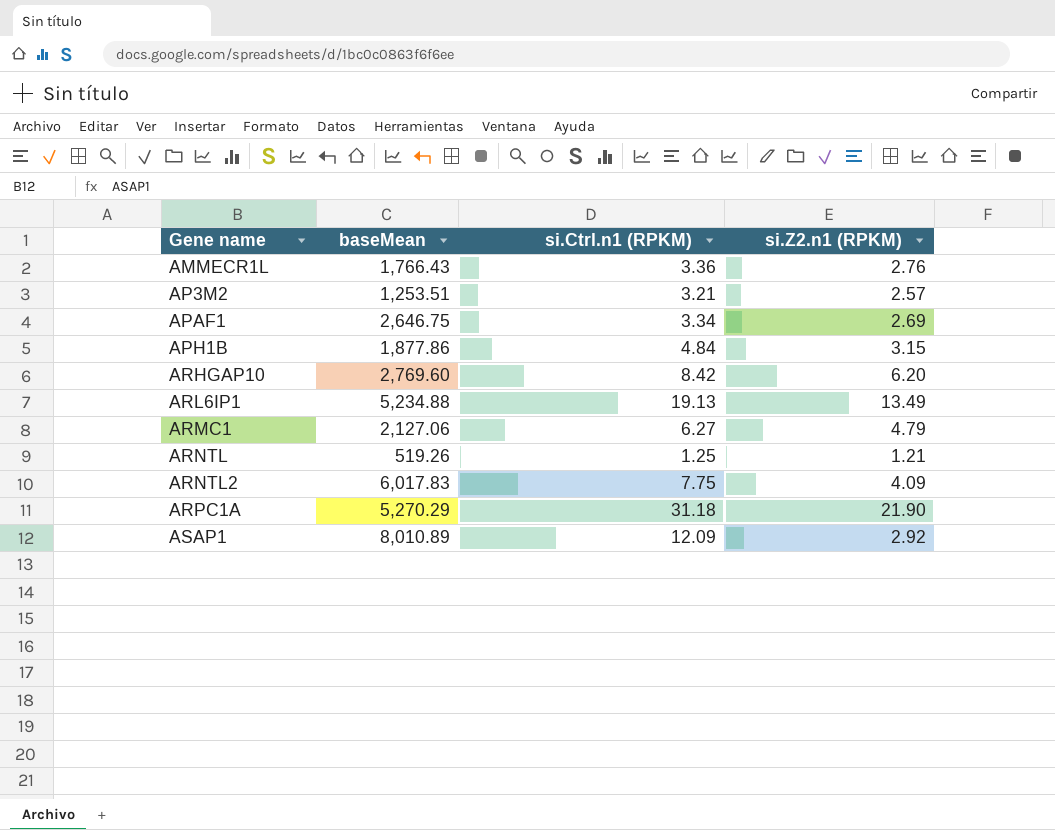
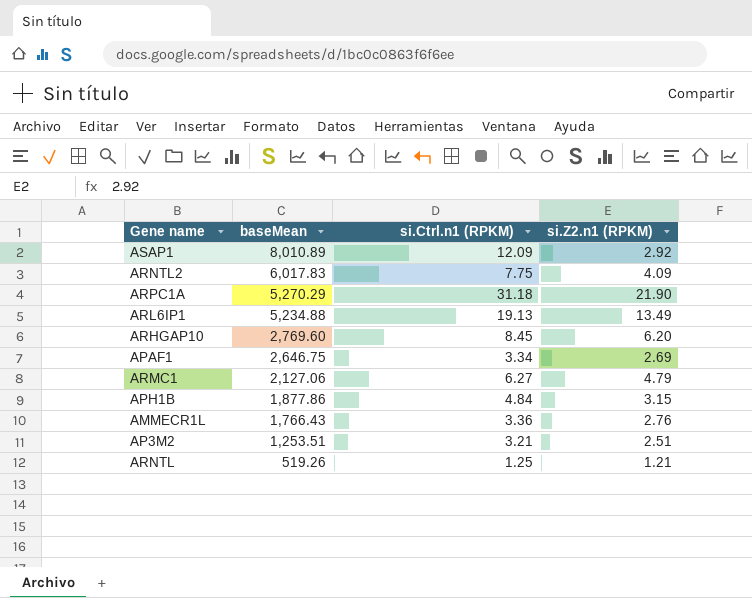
row order: Gene name ascending -> baseMean descending
ARHGAP10 | si.Ctrl.n1 (RPKM): 8.42 -> 8.45
AP3M2 | si.Z2.n1 (RPKM): 2.57 -> 2.51

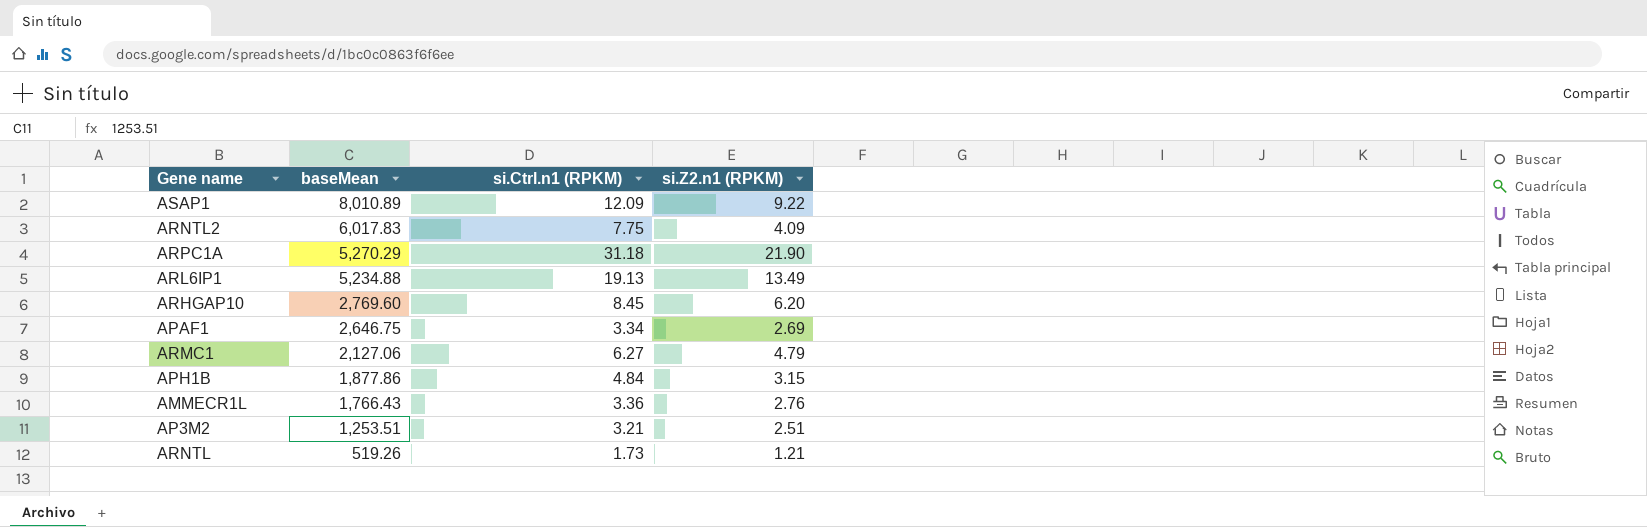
ASAP1 | si.Z2.n1 (RPKM): 2.92 -> 9.22
ARNTL | si.Ctrl.n1 (RPKM): 1.25 -> 1.73

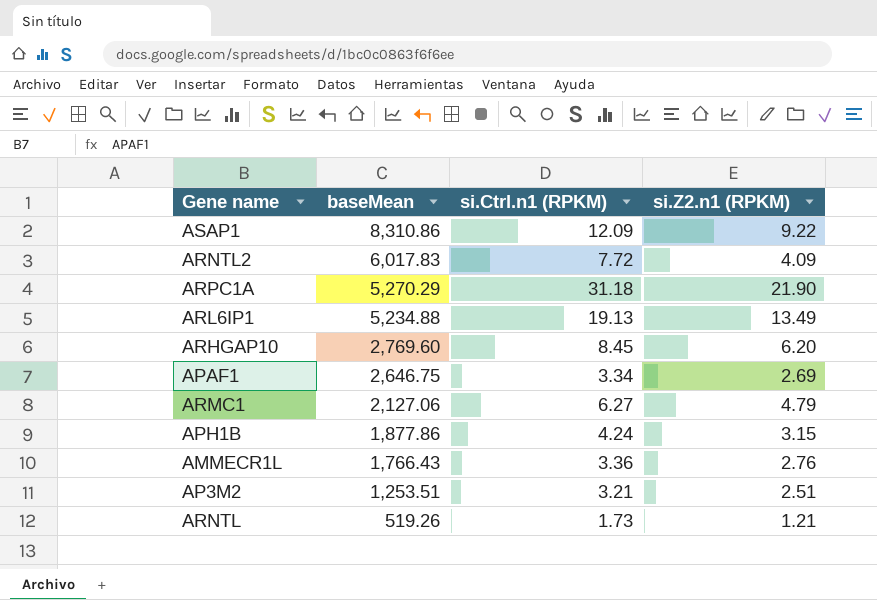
ASAP1 | baseMean: 8,010.89 -> 8,310.86
ARNTL2 | si.Ctrl.n1 (RPKM): 7.75 -> 7.72
APH1B | si.Ctrl.n1 (RPKM): 4.84 -> 4.24

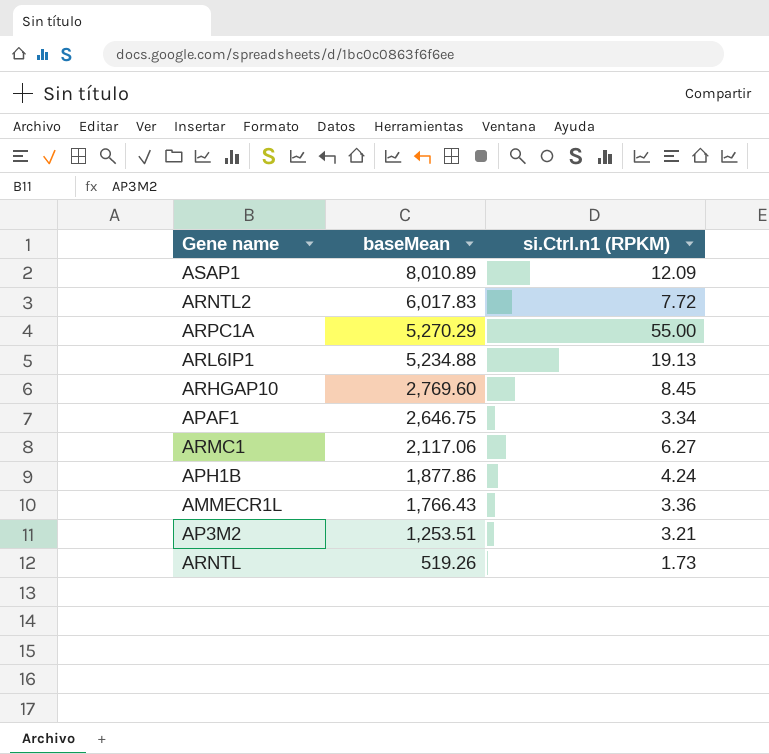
column si.Z2.n1 (RPKM) | position: 4 -> none
ASAP1 | baseMean: 8,310.86 -> 8,010.89
ARPC1A | si.Ctrl.n1 (RPKM): 31.18 -> 55.00
ARMC1 | baseMean: 2,127.06 -> 2,117.06

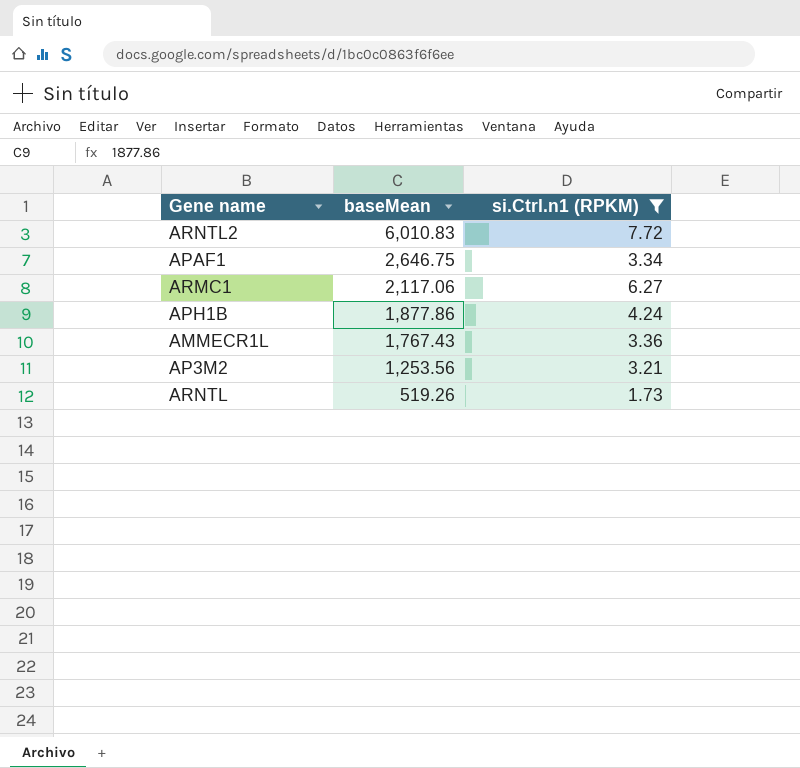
filter: none -> si.Ctrl.n1 (RPKM) <= 7.72
ARNTL2 | baseMean: 6,017.83 -> 6,010.83
AMMECR1L | baseMean: 1,766.43 -> 1,767.43
AP3M2 | baseMean: 1,253.51 -> 1,253.56

